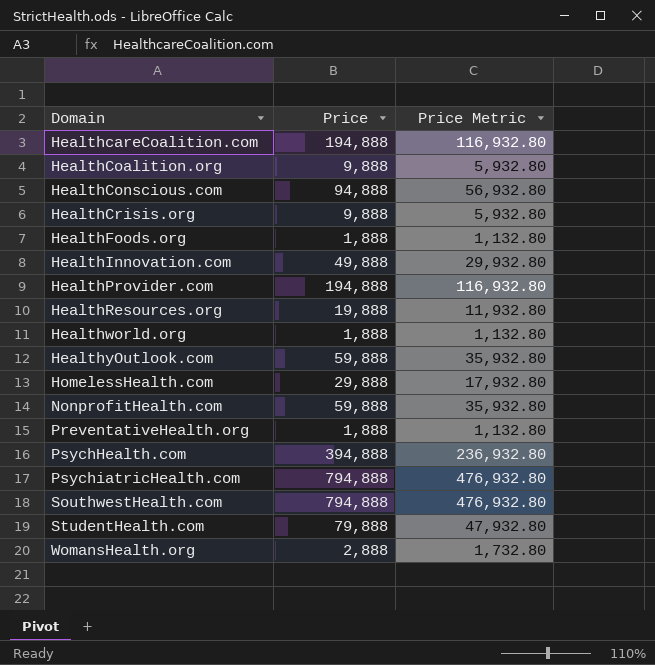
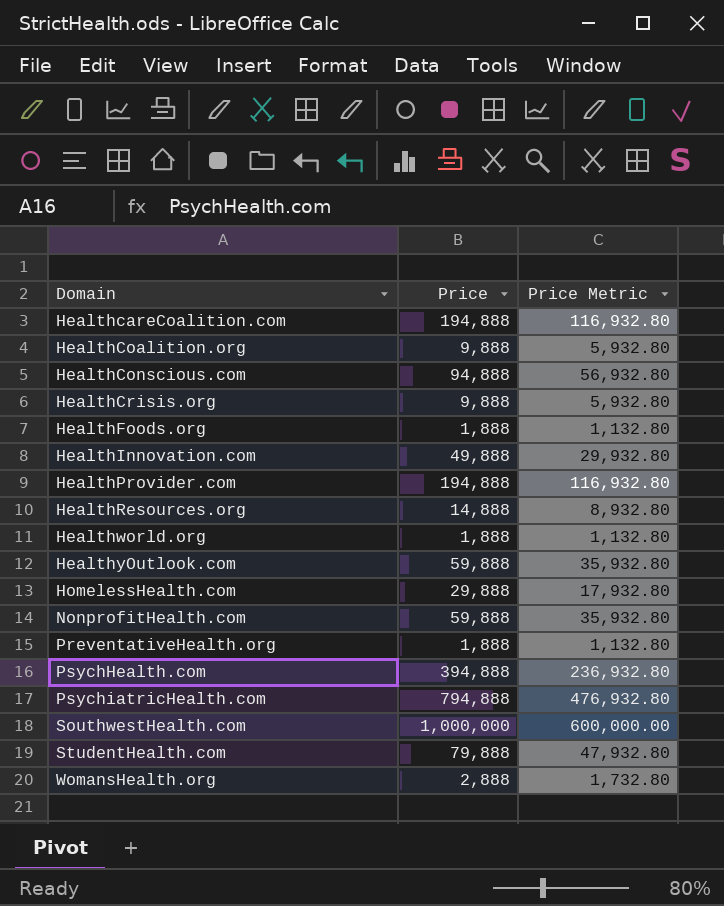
HealthResources.org | Price: 19,888 -> 14,888
HealthResources.org | Price Metric: 11,932.80 -> 8,932.80
SouthwestHealth.com | Price: 794,888 -> 1,000,000
SouthwestHealth.com | Price Metric: 476,932.80 -> 600,000.00

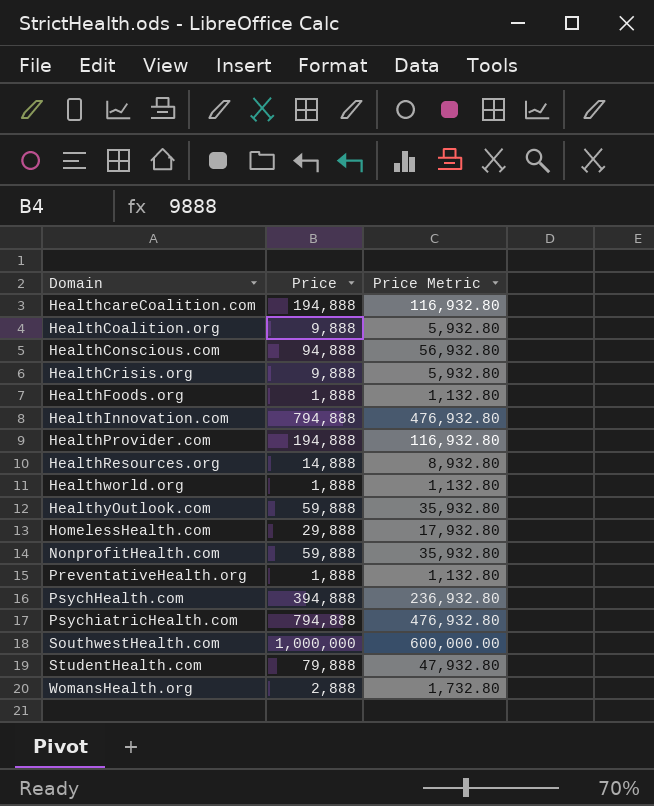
HealthInnovation.com | Price: 49,888 -> 794,888
HealthInnovation.com | Price Metric: 29,932.80 -> 476,932.80

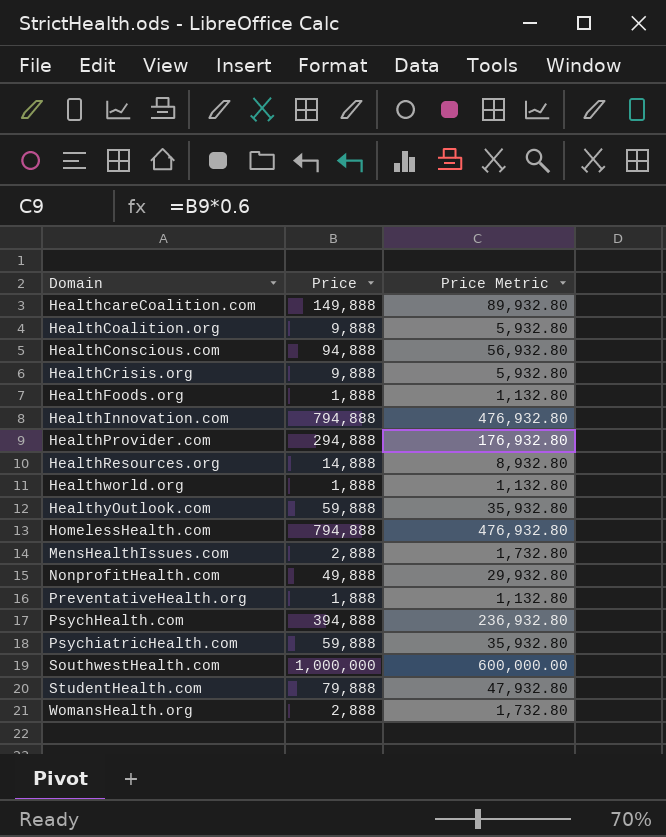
HealthcareCoalition.com | Price: 194,888 -> 149,888
HealthcareCoalition.com | Price Metric: 116,932.80 -> 89,932.80
HealthProvider.com | Price: 194,888 -> 294,888
HealthProvider.com | Price Metric: 116,932.80 -> 176,932.80
HomelessHealth.com | Price: 29,888 -> 794,888
HomelessHealth.com | Price Metric: 17,932.80 -> 476,932.80
row MensHealthIssues.com: none -> 2,888 | 1,732.80
NonprofitHealth.com | Price: 59,888 -> 49,888
NonprofitHealth.com | Price Metric: 35,932.80 -> 29,932.80
PsychiatricHealth.com | Price: 794,888 -> 59,888
PsychiatricHealth.com | Price Metric: 476,932.80 -> 35,932.80

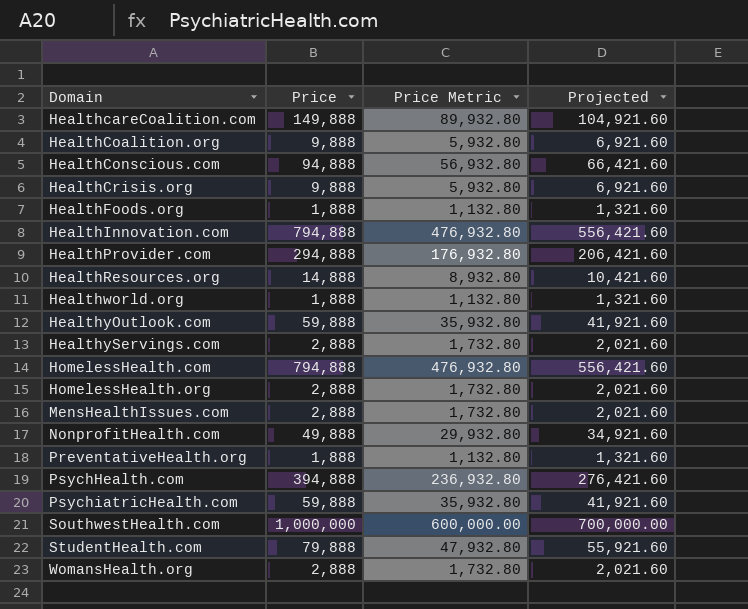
column Projected | formula: none -> [Price] * 0.7
row HealthyServings.com: none -> 2,888 | 1,732.80 | 2,021.60
row HomelessHealth.org: none -> 2,888 | 1,732.80 | 2,021.60

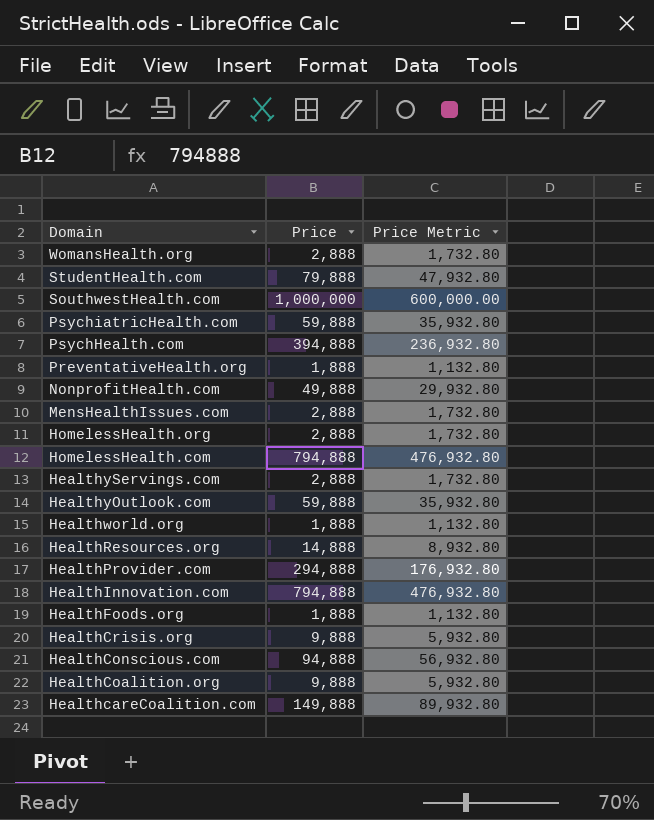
row order: Domain ascending -> Domain descending
column Projected | formula: [Price] * 0.7 -> none

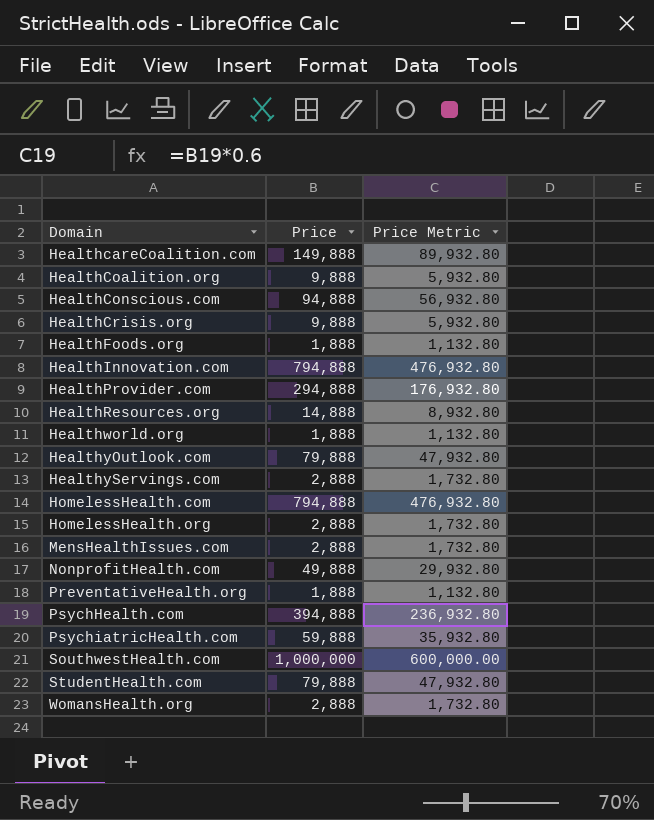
row order: Domain descending -> Domain ascending
HealthyOutlook.com | Price: 59,888 -> 79,888
HealthyOutlook.com | Price Metric: 35,932.80 -> 47,932.80

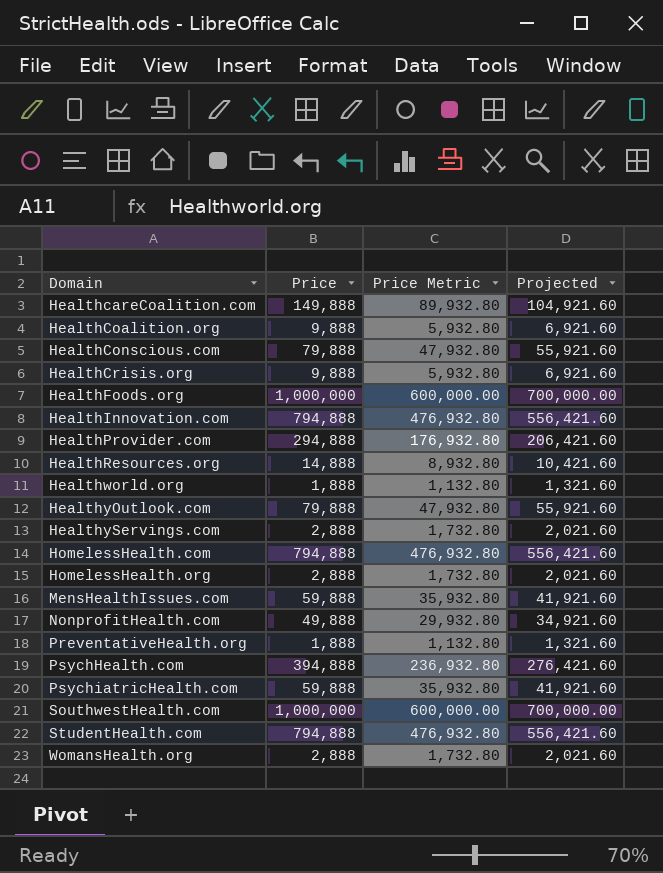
column Projected | formula: none -> [Price] * 0.7
HealthConscious.com | Price: 94,888 -> 79,888
HealthConscious.com | Price Metric: 56,932.80 -> 47,932.80
HealthFoods.org | Price: 1,888 -> 1,000,000
HealthFoods.org | Price Metric: 1,132.80 -> 600,000.00
MensHealthIssues.com | Price: 2,888 -> 59,888
MensHealthIssues.com | Price Metric: 1,732.80 -> 35,932.80
StudentHealth.com | Price: 79,888 -> 794,888
StudentHealth.com | Price Metric: 47,932.80 -> 476,932.80

